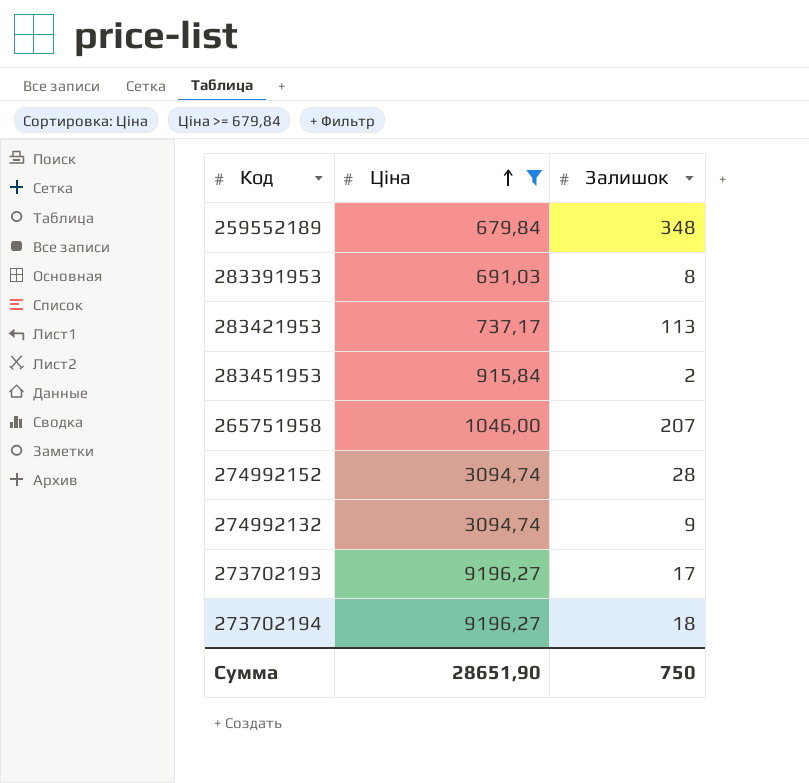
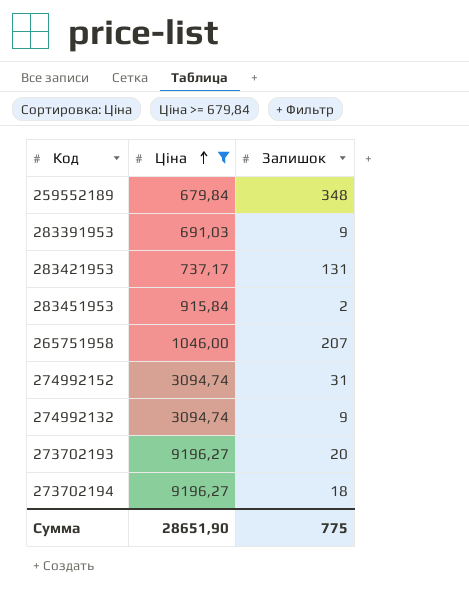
283391953 | Залишок: 8 -> 9
283421953 | Залишок: 113 -> 131
274992152 | Залишок: 28 -> 31
273702193 | Залишок: 17 -> 20
Сумма | Залишок: 750 -> 775

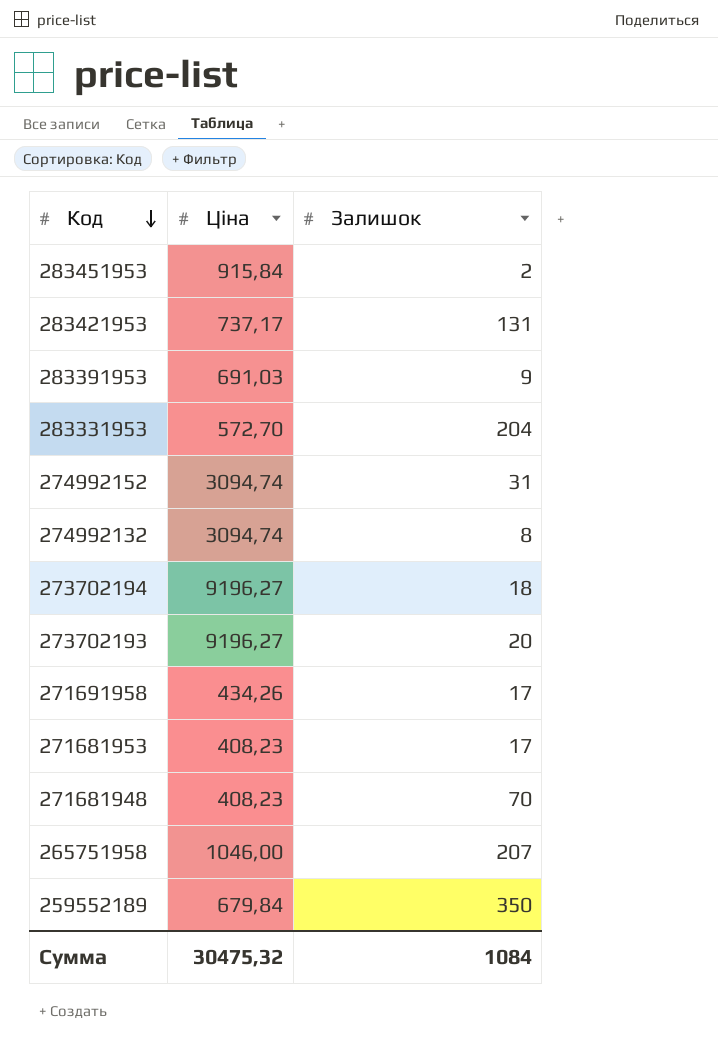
filter: Ціна >= 679,84 -> none
row order: Ціна ascending -> Код descending
274992132 | Залишок: 9 -> 8
259552189 | Залишок: 348 -> 350
Сумма | Ціна: 28651,90 -> 30475,32
Сумма | Залишок: 775 -> 1084

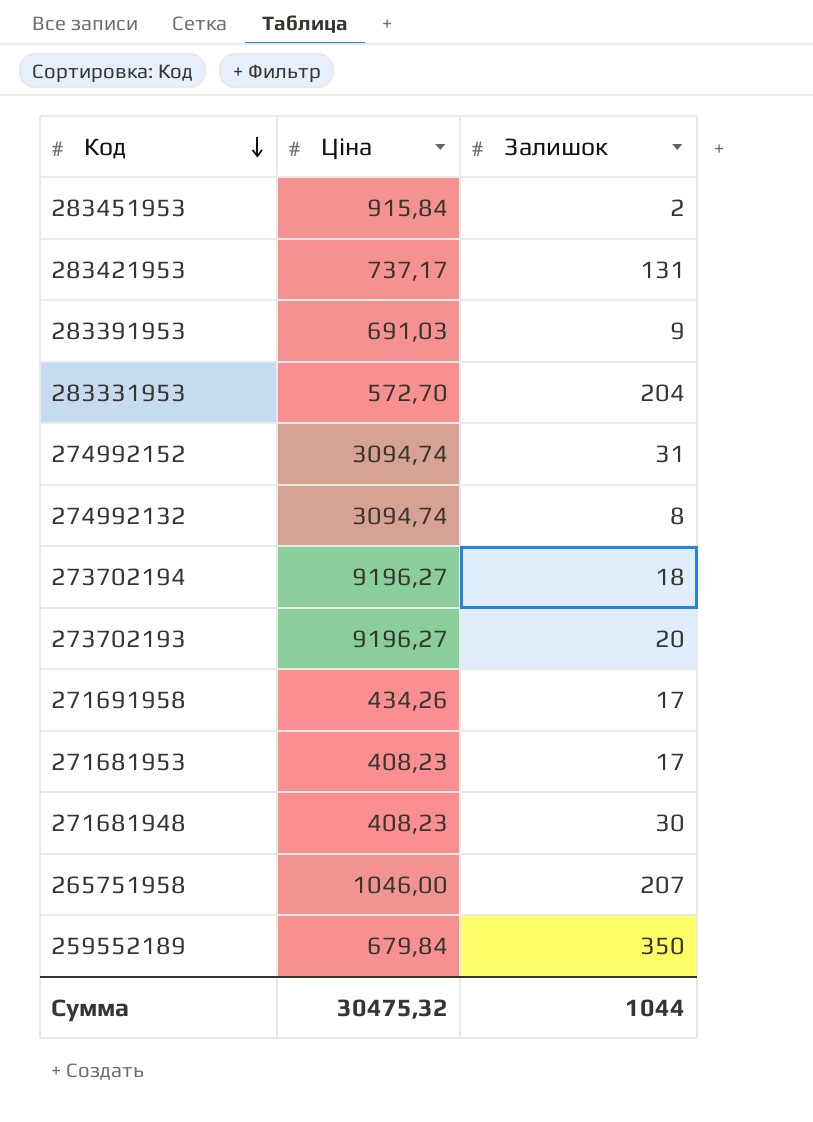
271681948 | Залишок: 70 -> 30
Сумма | Залишок: 1084 -> 1044

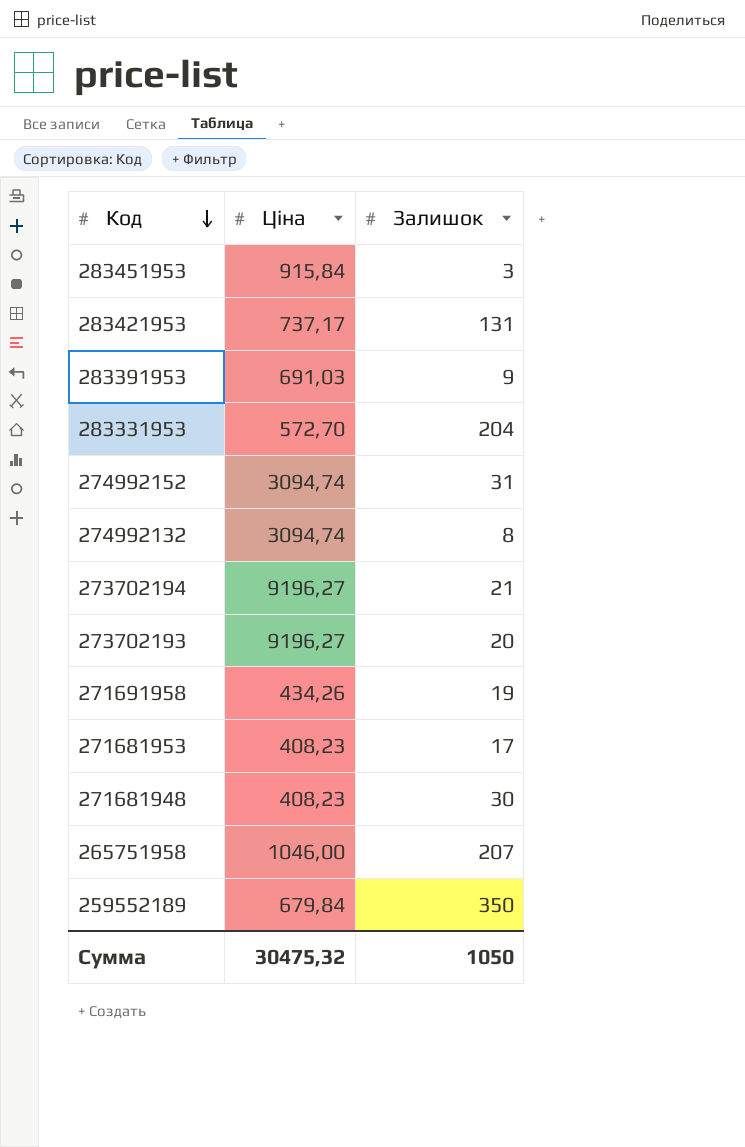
283451953 | Залишок: 2 -> 3
273702194 | Залишок: 18 -> 21
271691958 | Залишок: 17 -> 19
Сумма | Залишок: 1044 -> 1050

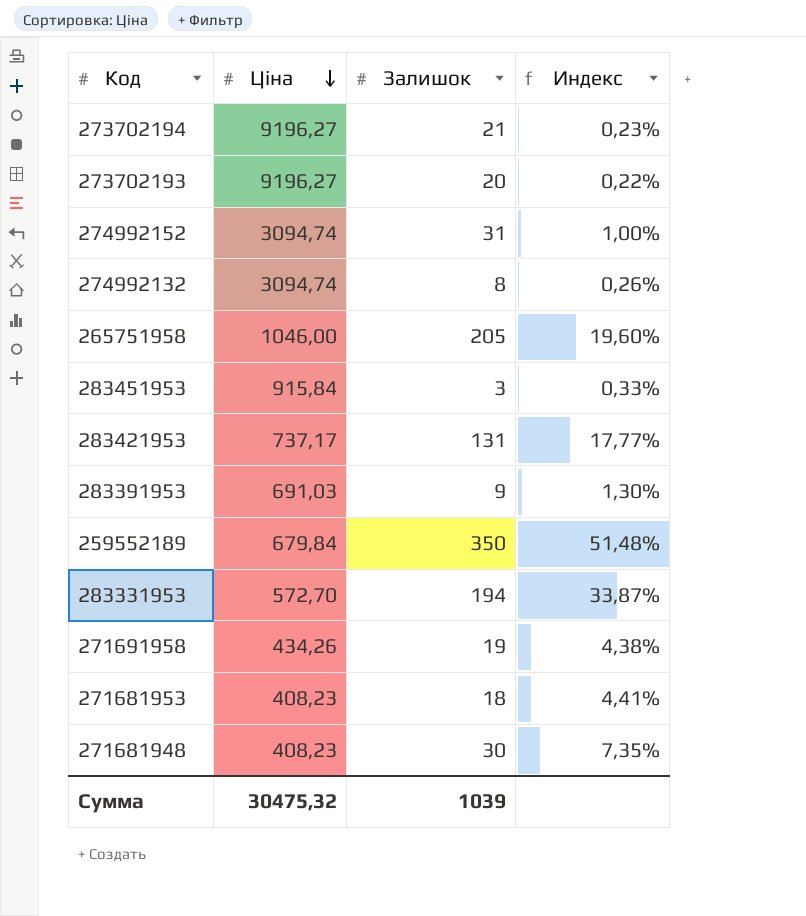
row order: Код descending -> Ціна descending
column Индекс | formula: none -> [Залишок] / [Ціна]
265751958 | Залишок: 207 -> 205
283331953 | Залишок: 204 -> 194
271681953 | Залишок: 17 -> 18
Сумма | Залишок: 1050 -> 1039

